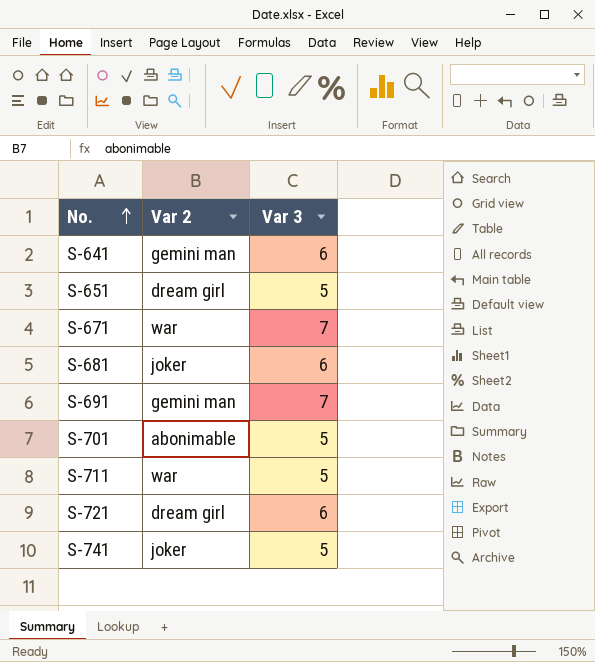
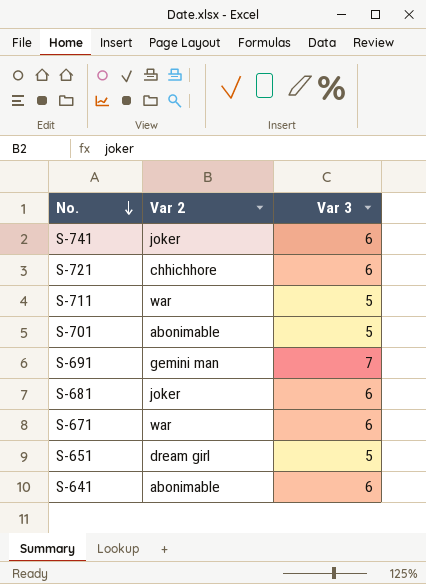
row order: No. ascending -> No. descending
S-741 | Var 3: 5 -> 6
S-721 | Var 2: dream girl -> chhichhore
S-671 | Var 3: 7 -> 6
S-641 | Var 2: gemini man -> abonimable

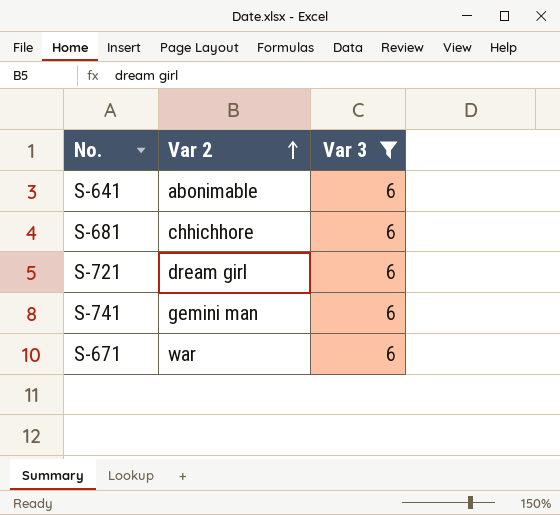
filter: none -> Var 3 = 6
row order: No. descending -> Var 2 ascending
S-681 | Var 2: joker -> chhichhore
S-721 | Var 2: chhichhore -> dream girl
S-741 | Var 2: joker -> gemini man

